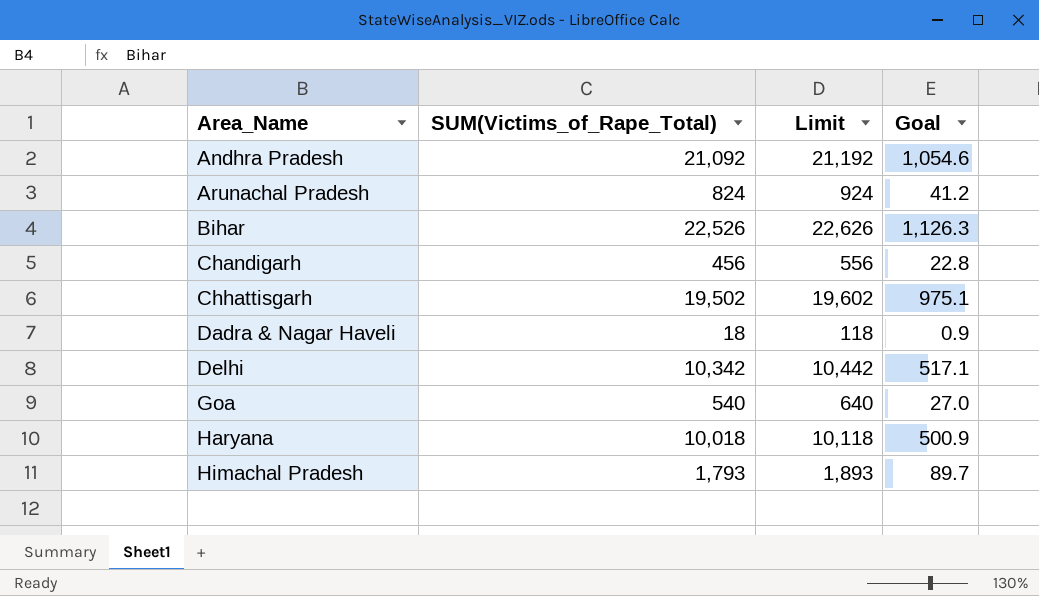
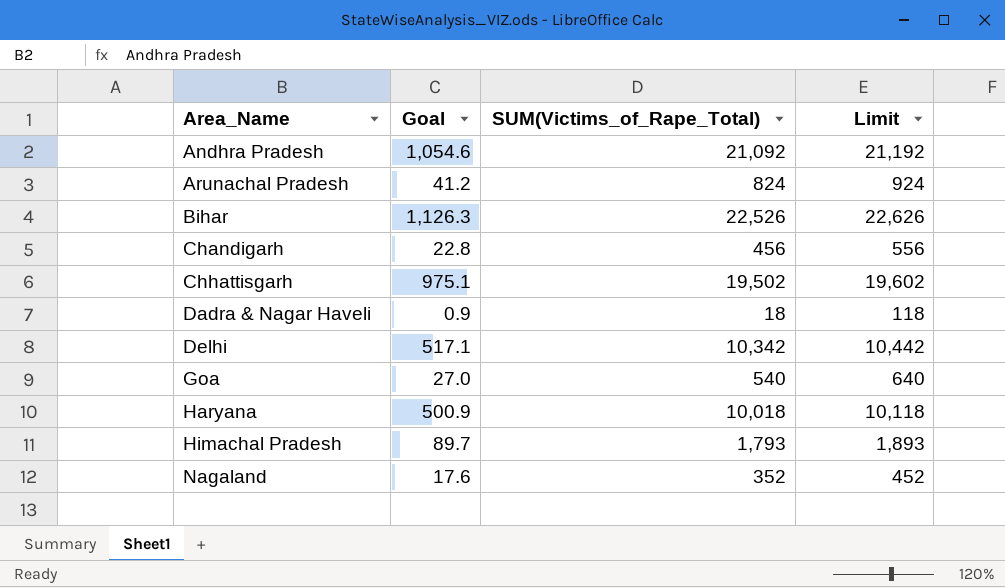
column Goal | position: 4 -> 2
row Nagaland: none -> 17.6 | 352 | 452

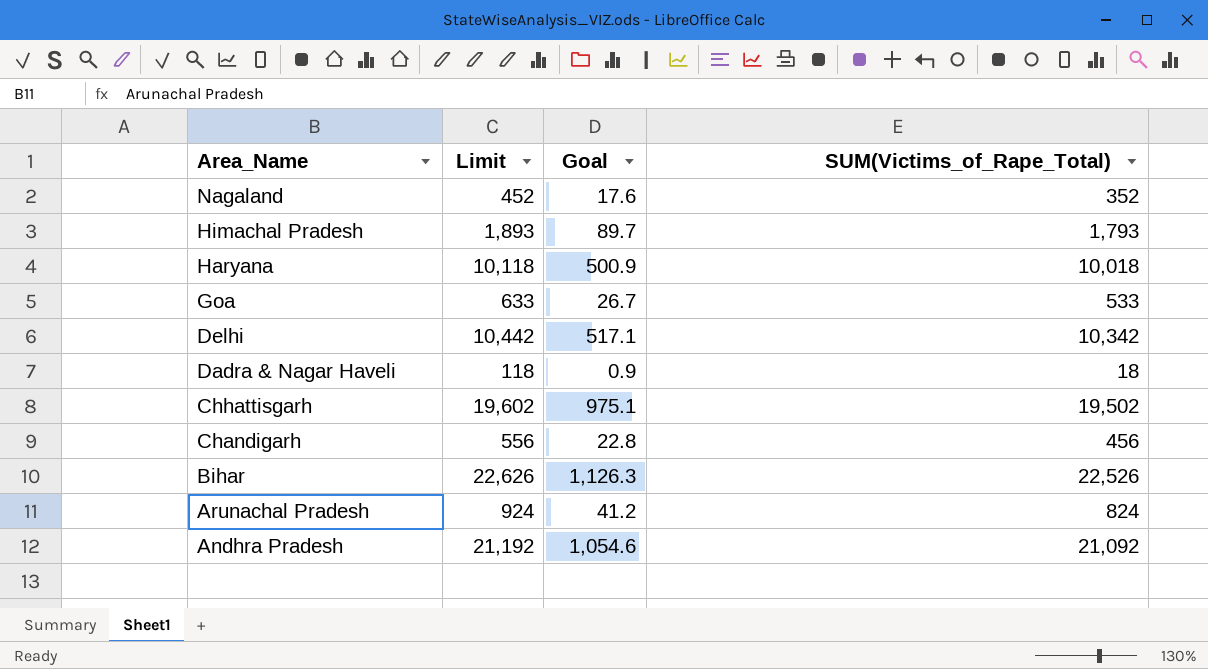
row order: Area_Name ascending -> Area_Name descending
column Limit | position: 4 -> 2
Goa | Limit: 640 -> 633
Goa | Goal: 27.0 -> 26.7
Goa | SUM(Victims_of_Rape_Total): 540 -> 533

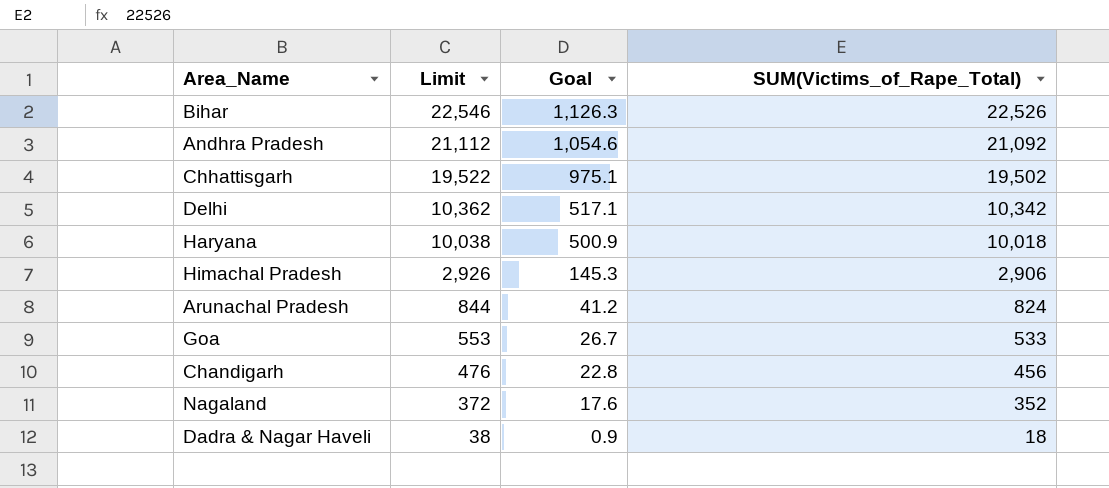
row order: Area_Name descending -> Limit descending
column Limit | formula: [SUM(Victims_of_Rape_Total)] + 100 -> [SUM(Victims_of_Rape_Total)] + 20
Himachal Pradesh | Goal: 89.7 -> 145.3
Himachal Pradesh | SUM(Victims_of_Rape_Total): 1,793 -> 2,906

